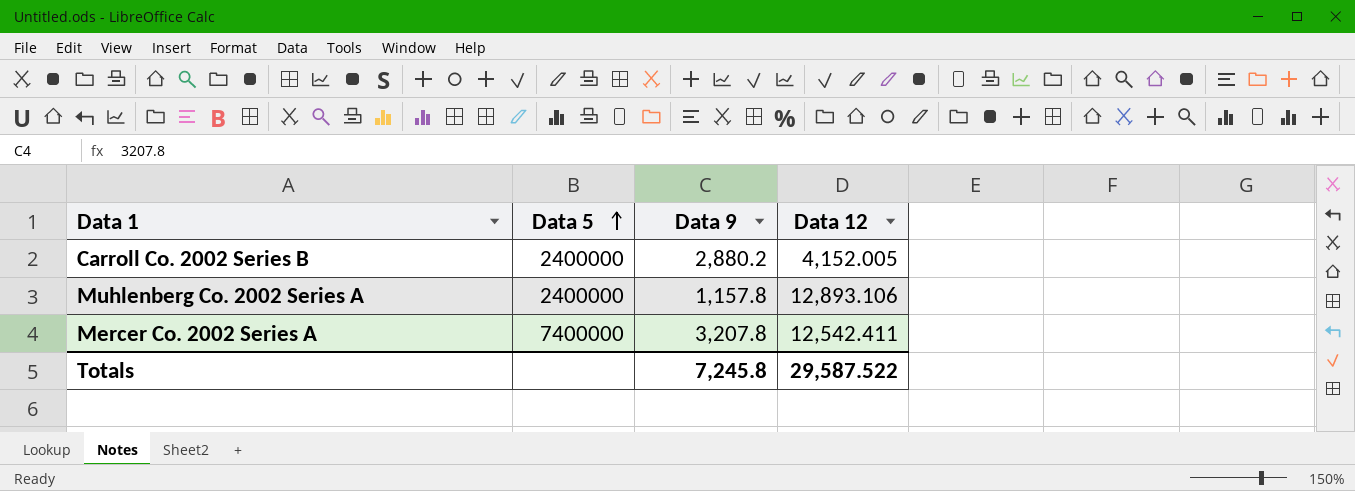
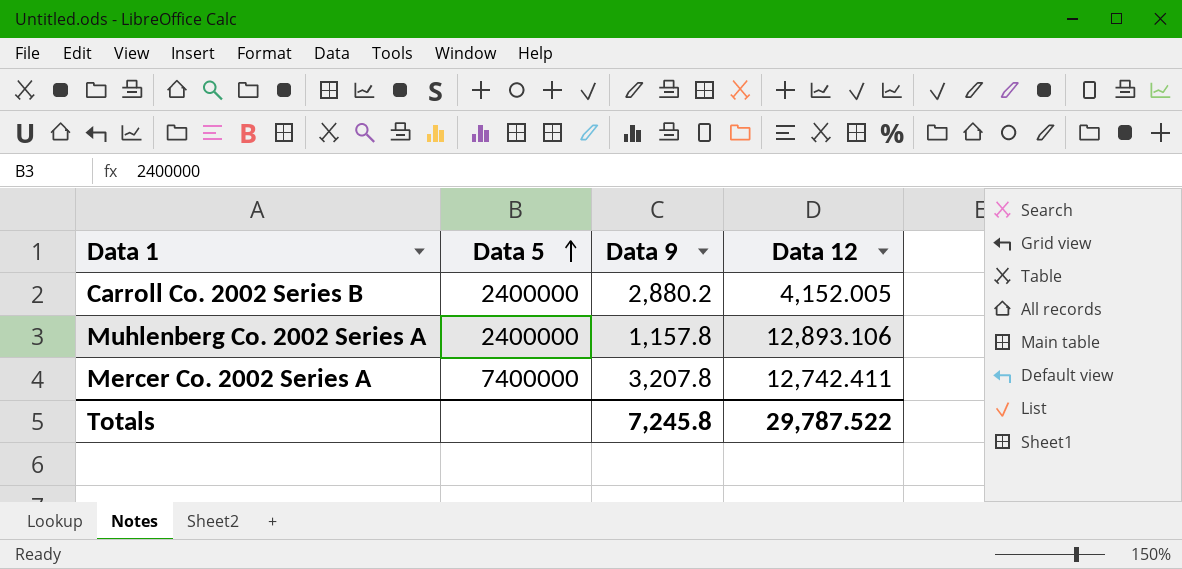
Mercer Co. 2002 Series A | Data 12: 12,542.411 -> 12,742.411
Totals | Data 12: 29,587.522 -> 29,787.522

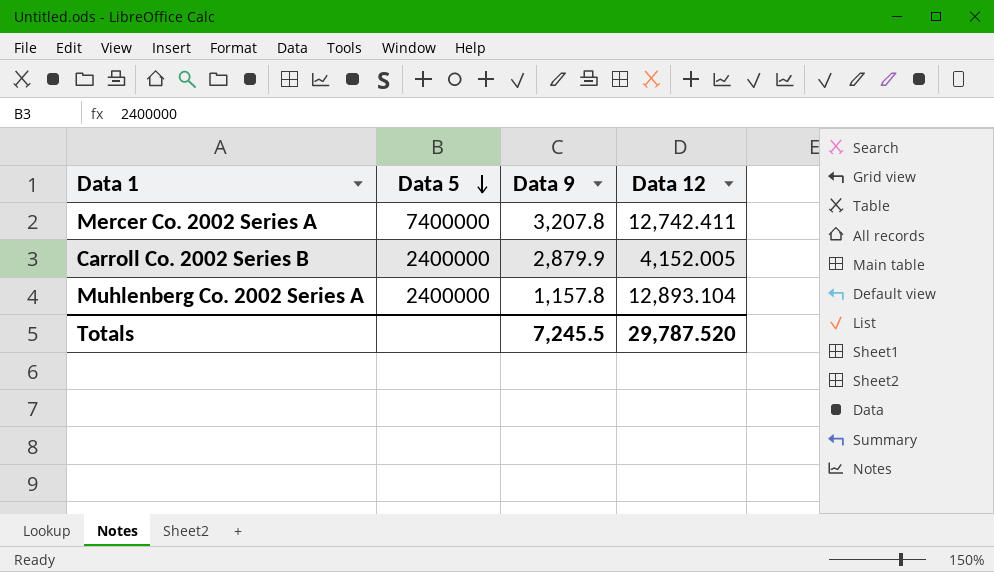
row order: Data 5 ascending -> Data 5 descending
Carroll Co. 2002 Series B | Data 9: 2,880.2 -> 2,879.9
Muhlenberg Co. 2002 Series A | Data 12: 12,893.106 -> 12,893.104
Totals | Data 9: 7,245.8 -> 7,245.5
Totals | Data 12: 29,787.522 -> 29,787.520

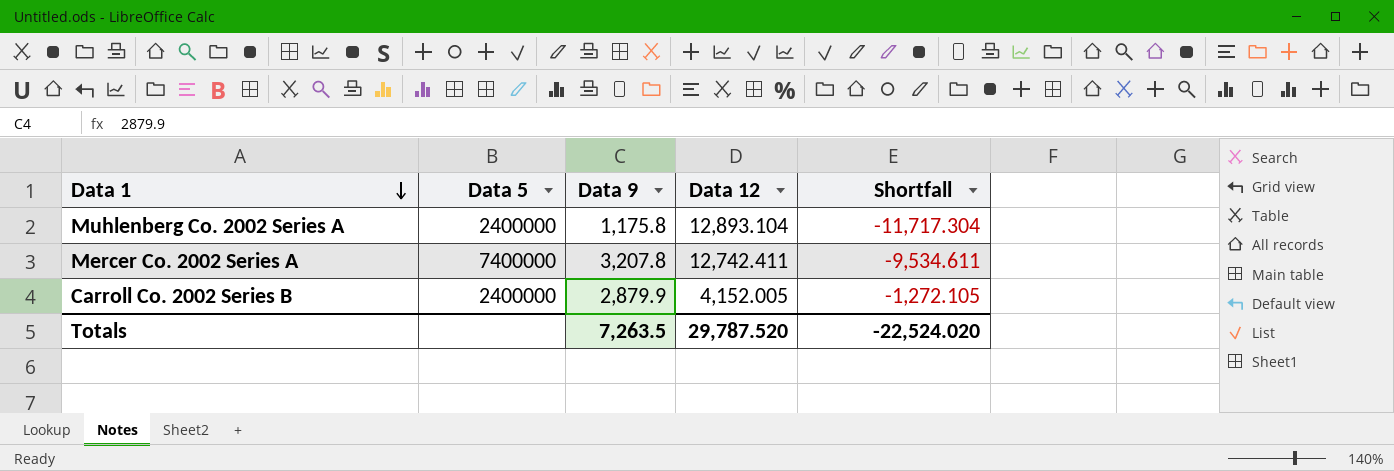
row order: Data 5 descending -> Data 1 descending
column Shortfall | formula: none -> [Data 9] - [Data 12]
Muhlenberg Co. 2002 Series A | Data 9: 1,157.8 -> 1,175.8
Totals | Data 9: 7,245.5 -> 7,263.5

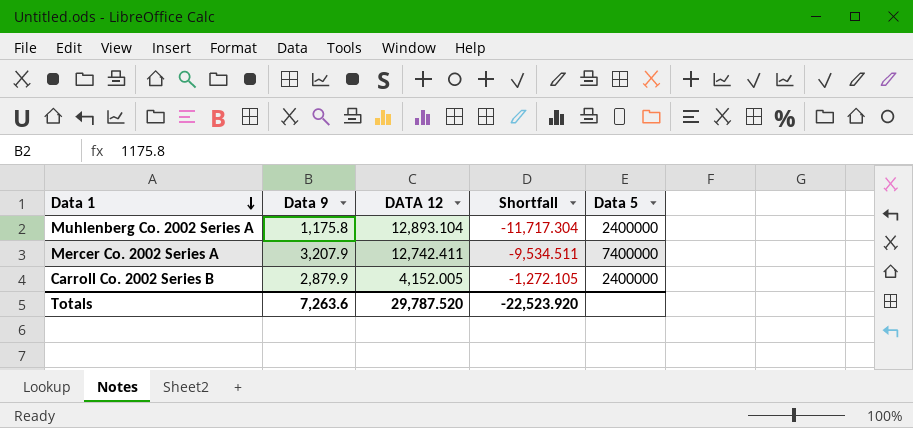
column name: Data 12 -> DATA 12
column Data 5 | position: 2 -> 5
Mercer Co. 2002 Series A | Data 9: 3,207.8 -> 3,207.9
Mercer Co. 2002 Series A | Shortfall: -9,534.611 -> -9,534.511
Totals | Data 9: 7,263.5 -> 7,263.6
Totals | Shortfall: -22,524.020 -> -22,523.920

